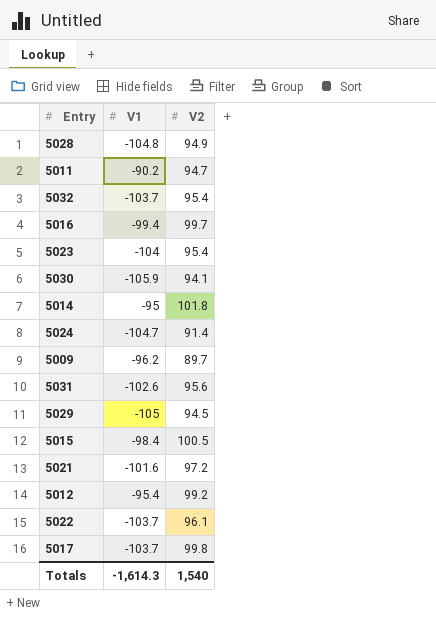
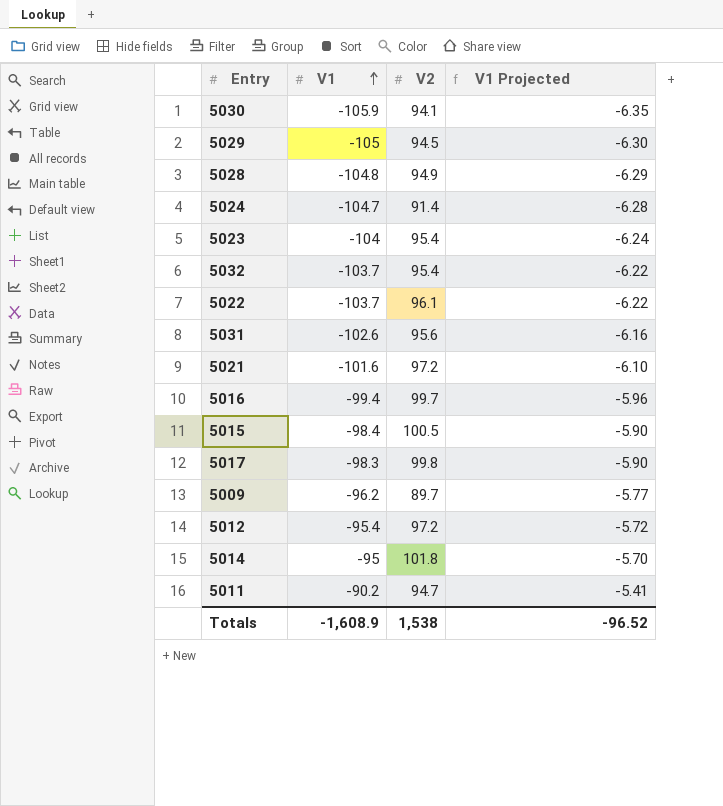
row order: none -> V1 ascending
column V1 Projected | formula: none -> [V1] * 0.06
5017 | V1: -103.7 -> -98.3
5012 | V2: 99.2 -> 97.2
Totals | V1: -1,614.3 -> -1,608.9
Totals | V2: 1,540 -> 1,538

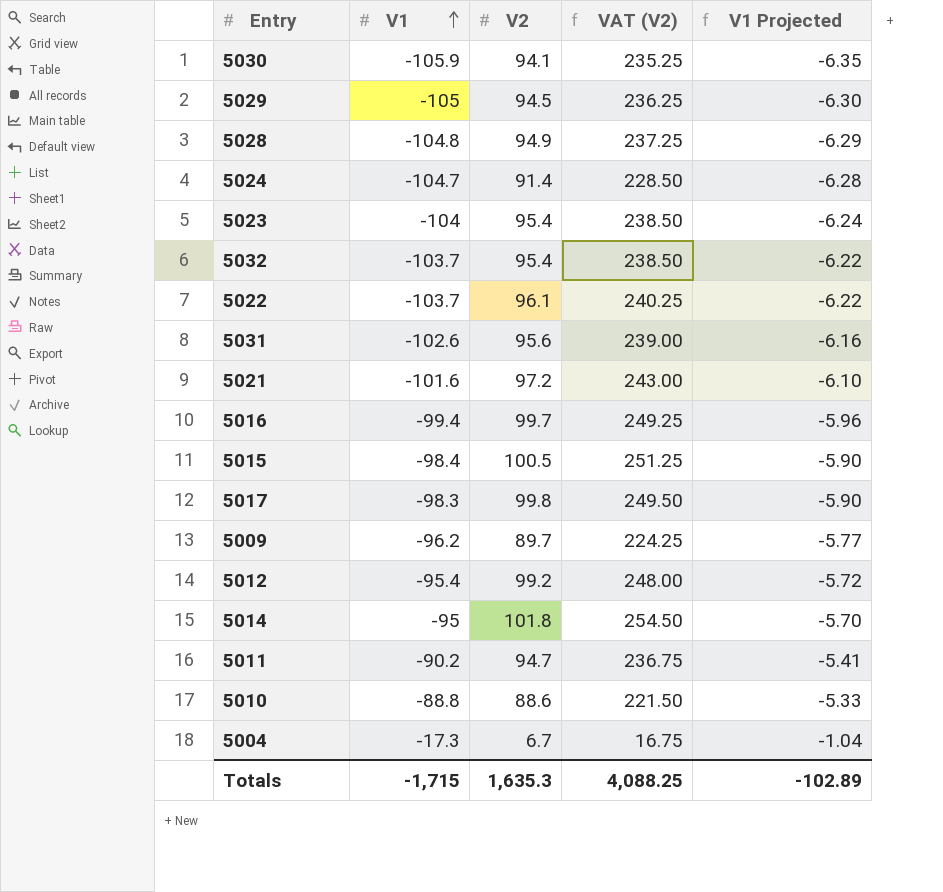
column VAT (V2) | formula: none -> [V2] * 2.5
5012 | V2: 97.2 -> 99.2
row 5010: none -> -88.8 | 88.6 | 221.50 | -5.33
row 5004: none -> -17.3 | 6.7 | 16.75 | -1.04
Totals | V1: -1,608.9 -> -1,715
Totals | V2: 1,538 -> 1,635.3
Totals | V1 Projected: -96.52 -> -102.89

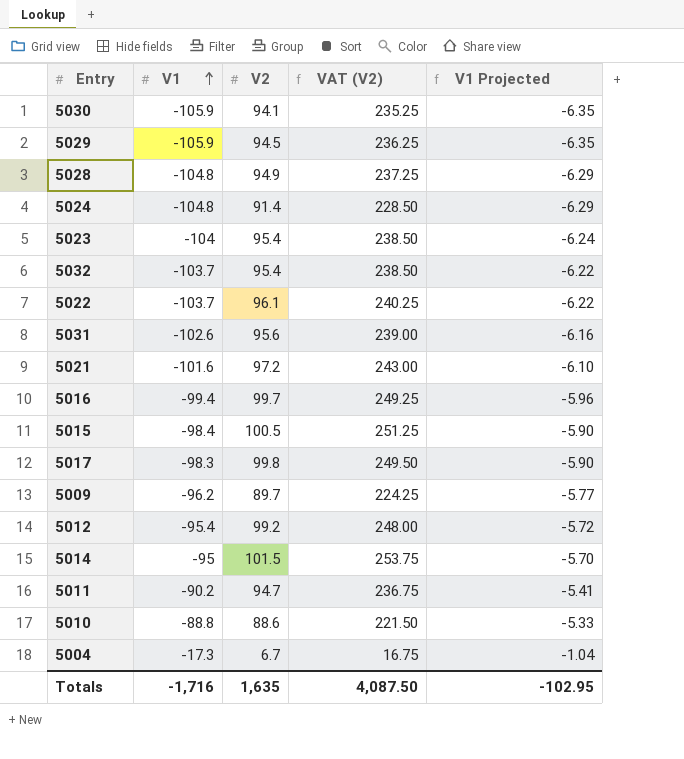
5029 | V1: -105 -> -105.9
5029 | V1 Projected: -6.30 -> -6.35
5024 | V1: -104.7 -> -104.8
5024 | V1 Projected: -6.28 -> -6.29
5014 | V2: 101.8 -> 101.5
5014 | VAT (V2): 254.50 -> 253.75
Totals | V1: -1,715 -> -1,716
Totals | V2: 1,635.3 -> 1,635
Totals | VAT (V2): 4,088.25 -> 4,087.50
Totals | V1 Projected: -102.89 -> -102.95

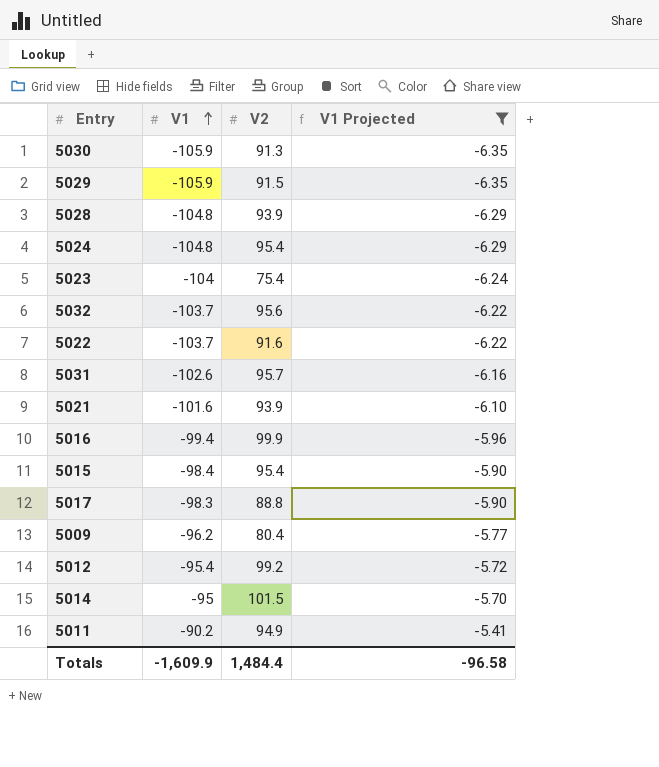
filter: none -> V1 Projected <= -5.41
column VAT (V2) | formula: [V2] * 2.5 -> none
5030 | V2: 94.1 -> 91.3
5029 | V2: 94.5 -> 91.5
5028 | V2: 94.9 -> 93.9
5024 | V2: 91.4 -> 95.4
5023 | V2: 95.4 -> 75.4
5032 | V2: 95.4 -> 95.6
5022 | V2: 96.1 -> 91.6
5031 | V2: 95.6 -> 95.7
5021 | V2: 97.2 -> 93.9
5016 | V2: 99.7 -> 99.9
5015 | V2: 100.5 -> 95.4
5017 | V2: 99.8 -> 88.8
5009 | V2: 89.7 -> 80.4
5011 | V2: 94.7 -> 94.9
Totals | V1: -1,716 -> -1,609.9
Totals | V2: 1,635 -> 1,484.4
Totals | V1 Projected: -102.95 -> -96.58

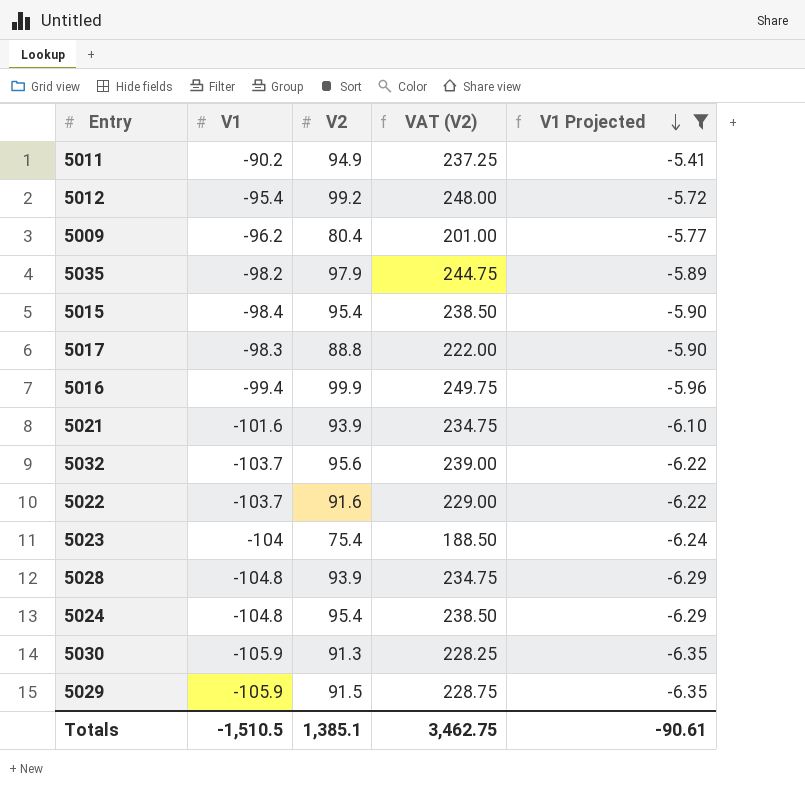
row order: V1 ascending -> V1 Projected descending
column VAT (V2) | formula: none -> [V2] * 2.5
row 5031: -102.6 | 95.7 | -6.16 -> none
row 5014: -95 | 101.5 | -5.70 -> none
row 5035: none -> -98.2 | 97.9 | 244.75 | -5.89
Totals | V1: -1,609.9 -> -1,510.5
Totals | V2: 1,484.4 -> 1,385.1
Totals | V1 Projected: -96.58 -> -90.61

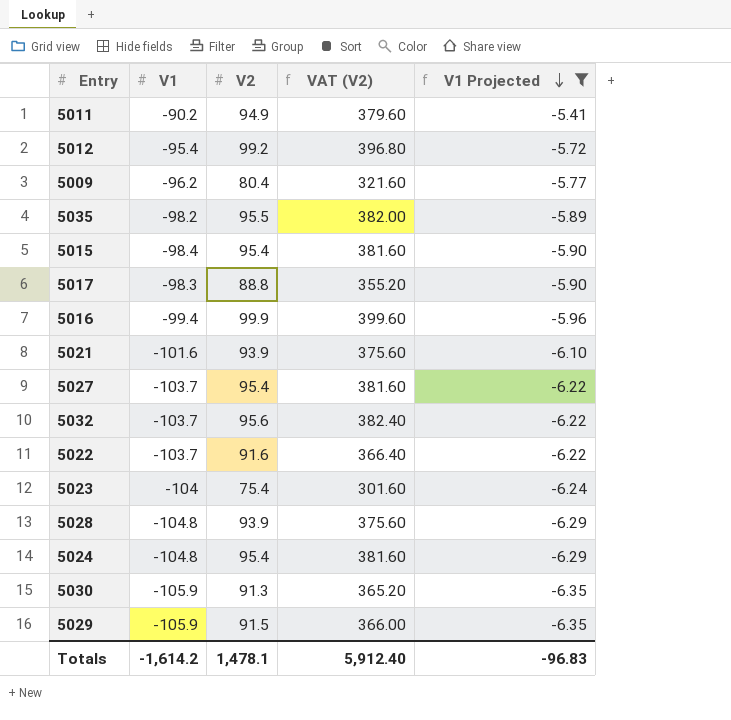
column VAT (V2) | formula: [V2] * 2.5 -> [V2] * 4
5035 | V2: 97.9 -> 95.5
row 5027: none -> -103.7 | 95.4 | 381.60 | -6.22
Totals | V1: -1,510.5 -> -1,614.2
Totals | V2: 1,385.1 -> 1,478.1
Totals | VAT (V2): 3,462.75 -> 5,912.40
Totals | V1 Projected: -90.61 -> -96.83

